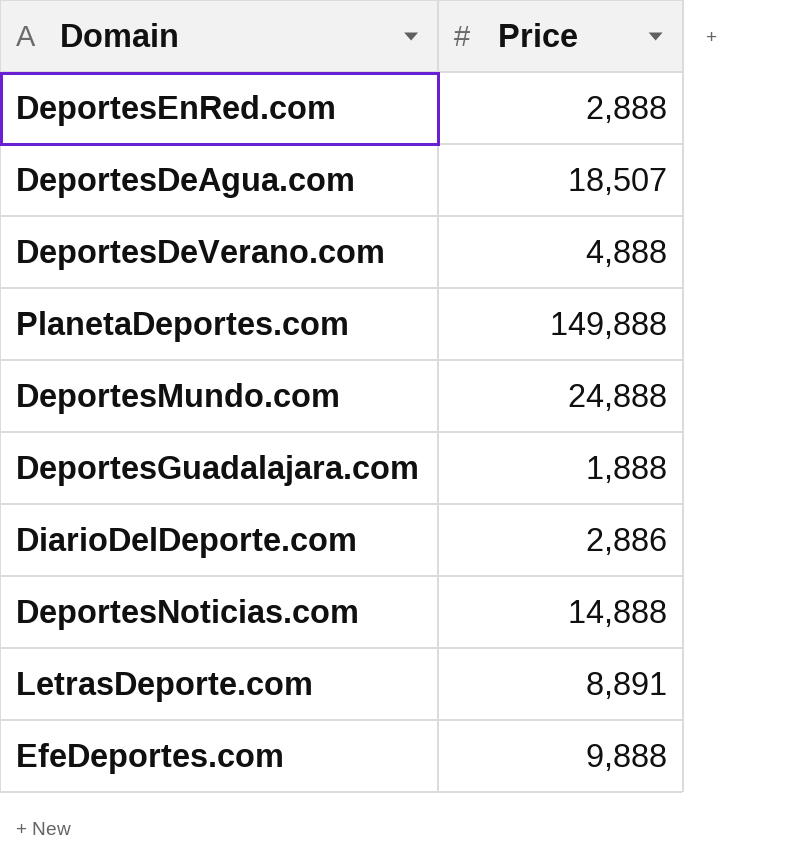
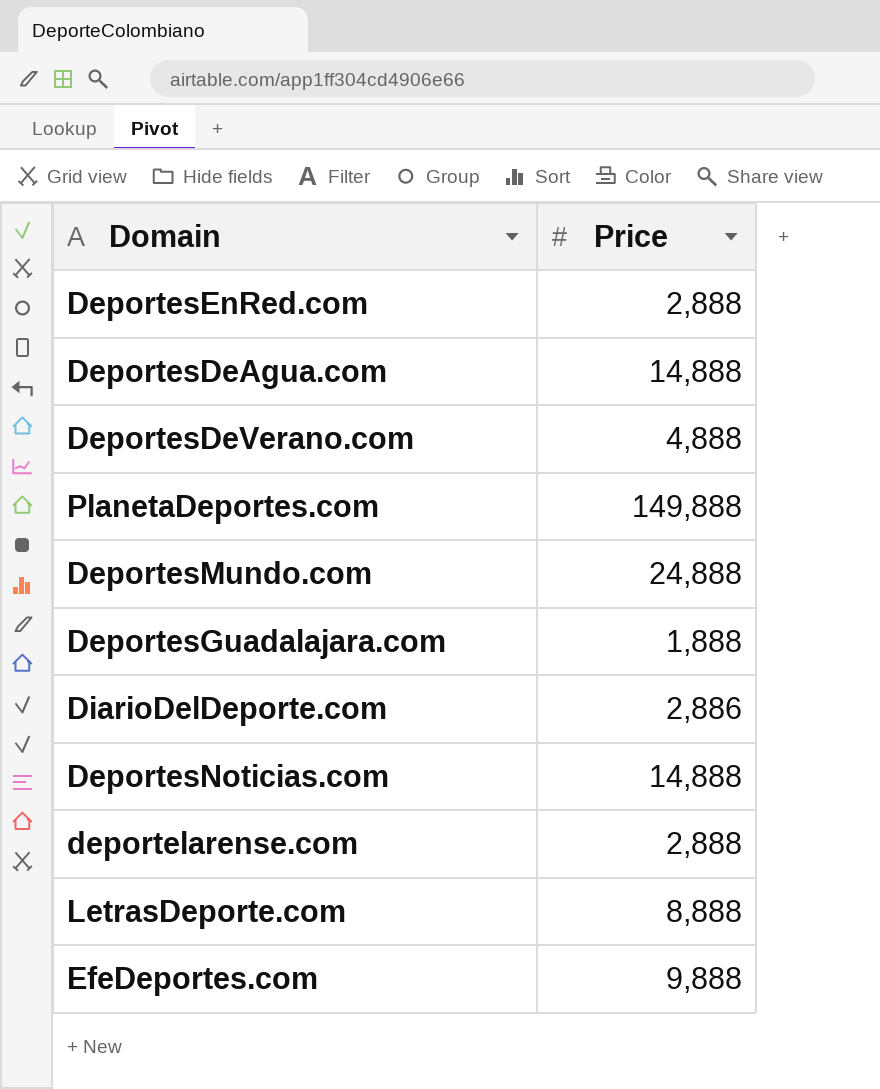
DeportesDeAgua.com | Price: 18,507 -> 14,888
row deportelarense.com: none -> 2,888
LetrasDeporte.com | Price: 8,891 -> 8,888

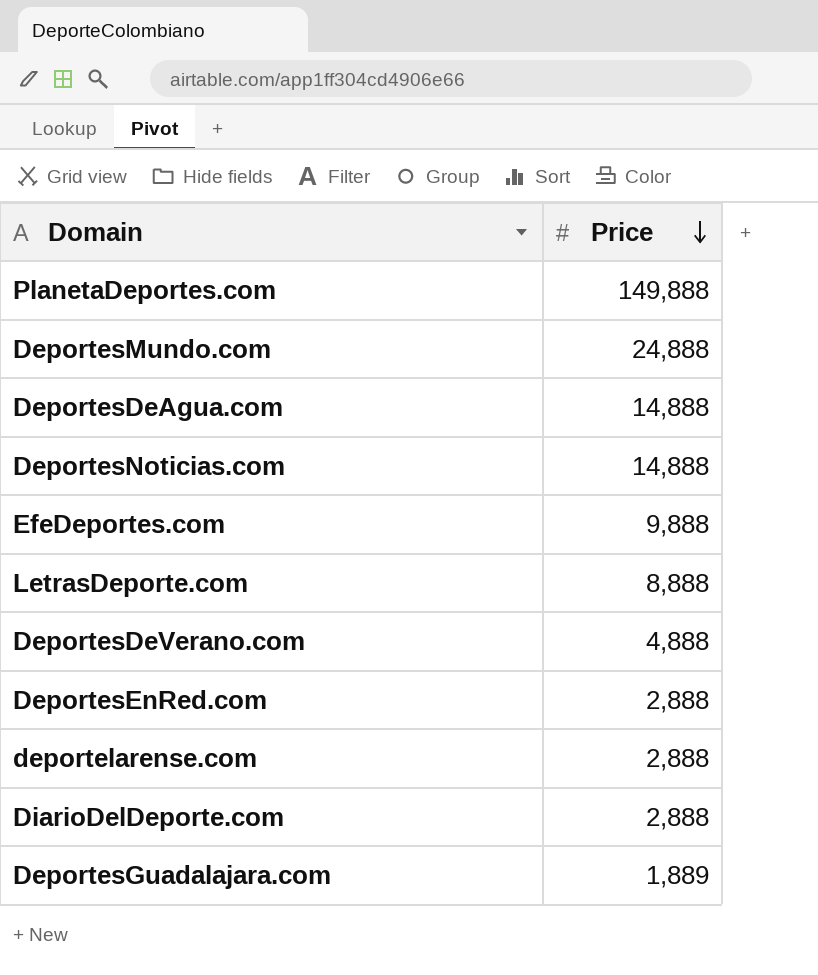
row order: none -> Price descending
DiarioDelDeporte.com | Price: 2,886 -> 2,888
DeportesGuadalajara.com | Price: 1,888 -> 1,889

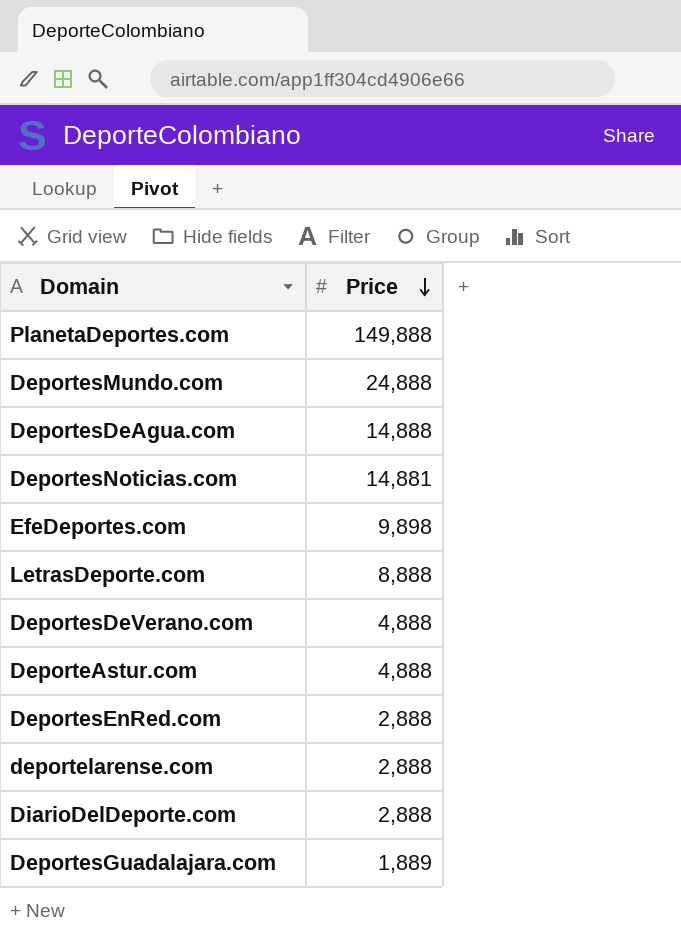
DeportesNoticias.com | Price: 14,888 -> 14,881
EfeDeportes.com | Price: 9,888 -> 9,898
row DeporteAstur.com: none -> 4,888

